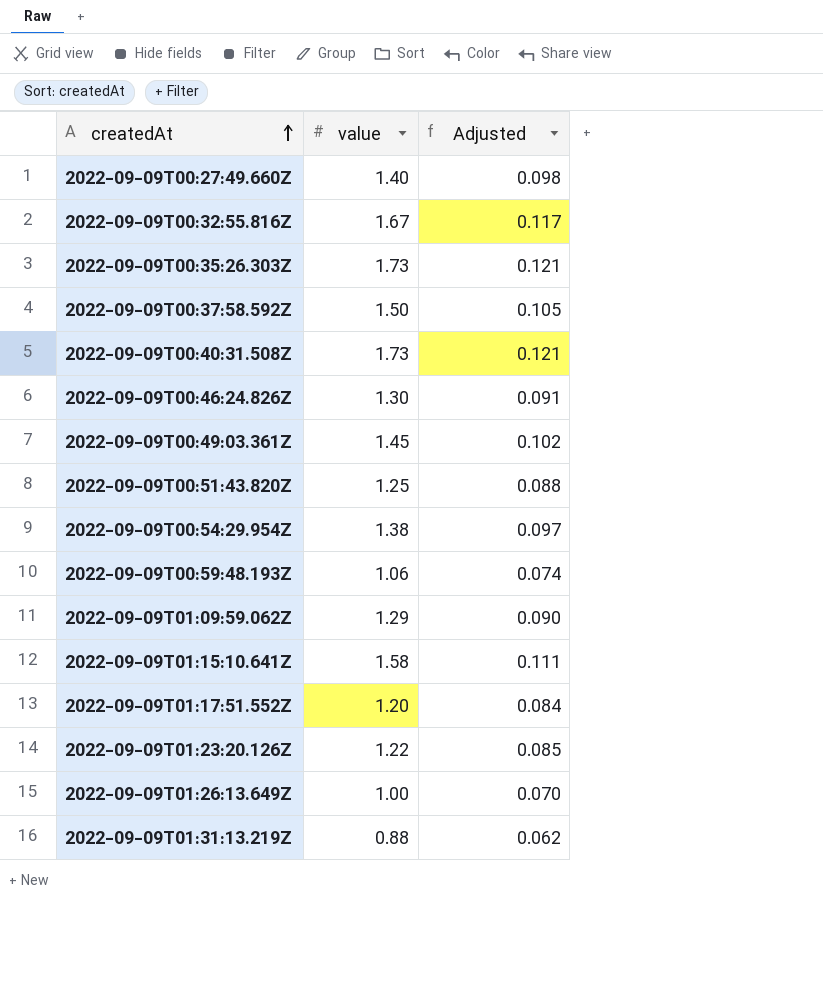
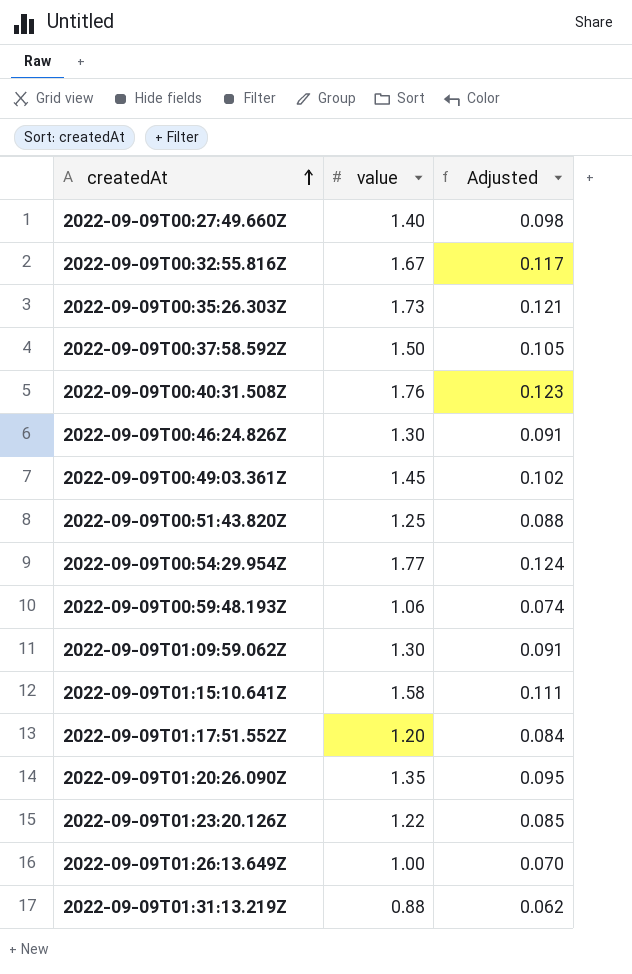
2022-09-09T00:40:31.508Z | value: 1.73 -> 1.76
2022-09-09T00:40:31.508Z | Adjusted: 0.121 -> 0.123
2022-09-09T00:54:29.954Z | value: 1.38 -> 1.77
2022-09-09T00:54:29.954Z | Adjusted: 0.097 -> 0.124
2022-09-09T01:09:59.062Z | value: 1.29 -> 1.30
2022-09-09T01:09:59.062Z | Adjusted: 0.090 -> 0.091
row 2022-09-09T01:20:26.090Z: none -> 1.35 | 0.095

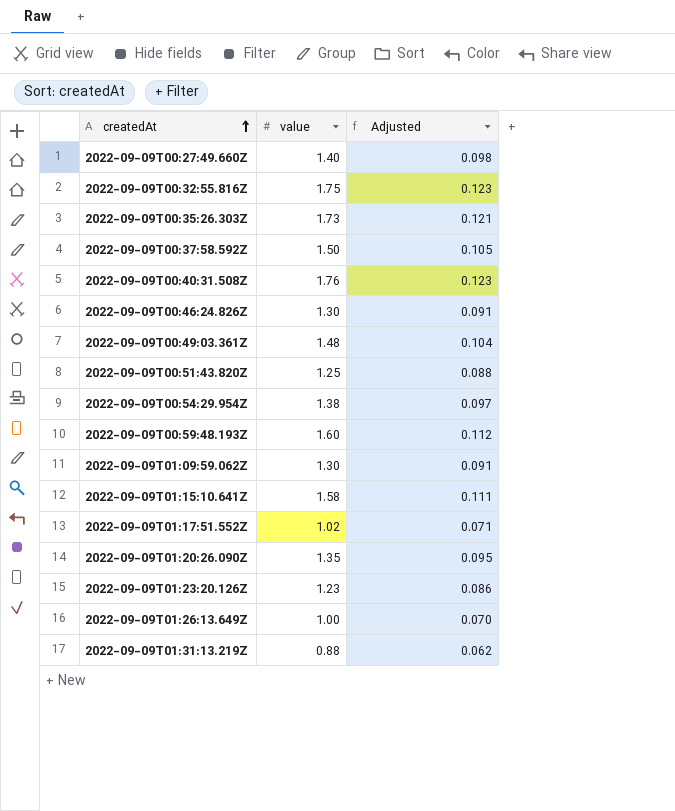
2022-09-09T00:32:55.816Z | value: 1.67 -> 1.75
2022-09-09T00:32:55.816Z | Adjusted: 0.117 -> 0.123
2022-09-09T00:49:03.361Z | value: 1.45 -> 1.48
2022-09-09T00:49:03.361Z | Adjusted: 0.102 -> 0.104
2022-09-09T00:54:29.954Z | value: 1.77 -> 1.38
2022-09-09T00:54:29.954Z | Adjusted: 0.124 -> 0.097
2022-09-09T00:59:48.193Z | value: 1.06 -> 1.60
2022-09-09T00:59:48.193Z | Adjusted: 0.074 -> 0.112
2022-09-09T01:17:51.552Z | value: 1.20 -> 1.02
2022-09-09T01:17:51.552Z | Adjusted: 0.084 -> 0.071
2022-09-09T01:23:20.126Z | value: 1.22 -> 1.23
2022-09-09T01:23:20.126Z | Adjusted: 0.085 -> 0.086

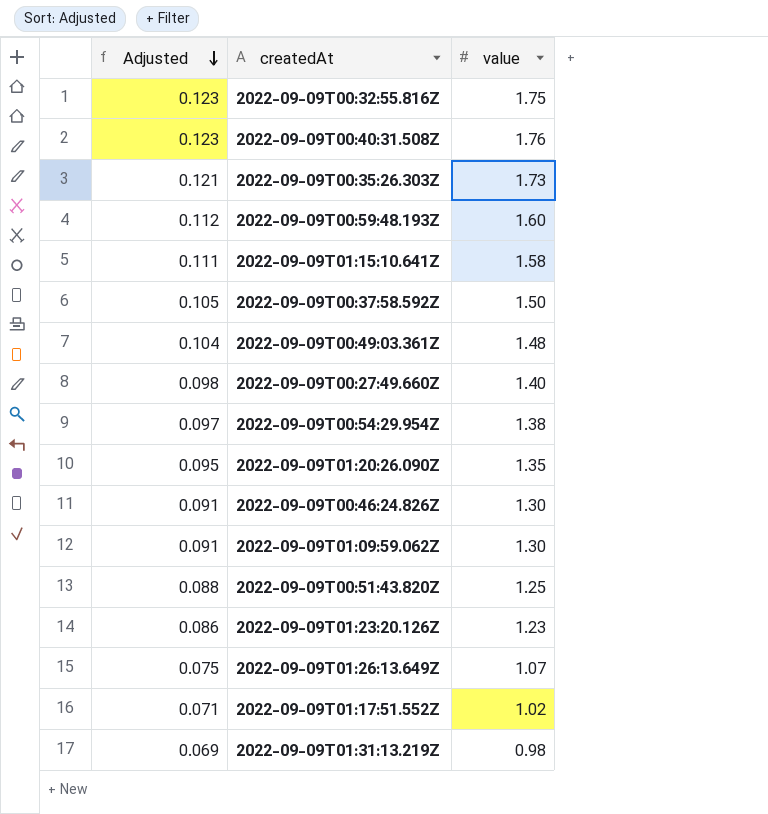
row order: createdAt ascending -> Adjusted descending
column Adjusted | position: 3 -> 1
2022-09-09T01:26:13.649Z | Adjusted: 0.070 -> 0.075
2022-09-09T01:26:13.649Z | value: 1.00 -> 1.07
2022-09-09T01:31:13.219Z | Adjusted: 0.062 -> 0.069
2022-09-09T01:31:13.219Z | value: 0.88 -> 0.98

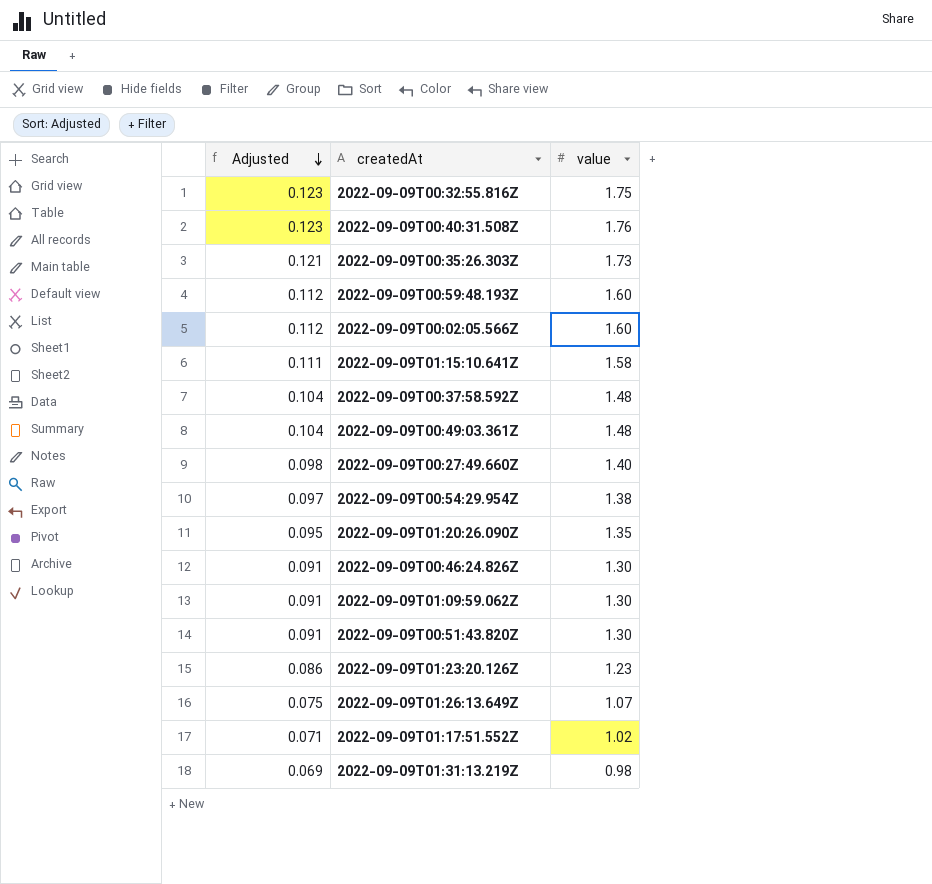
row 2022-09-09T00:02:05.566Z: none -> 0.112 | 1.60
2022-09-09T00:37:58.592Z | Adjusted: 0.105 -> 0.104
2022-09-09T00:37:58.592Z | value: 1.50 -> 1.48
2022-09-09T00:51:43.820Z | Adjusted: 0.088 -> 0.091
2022-09-09T00:51:43.820Z | value: 1.25 -> 1.30

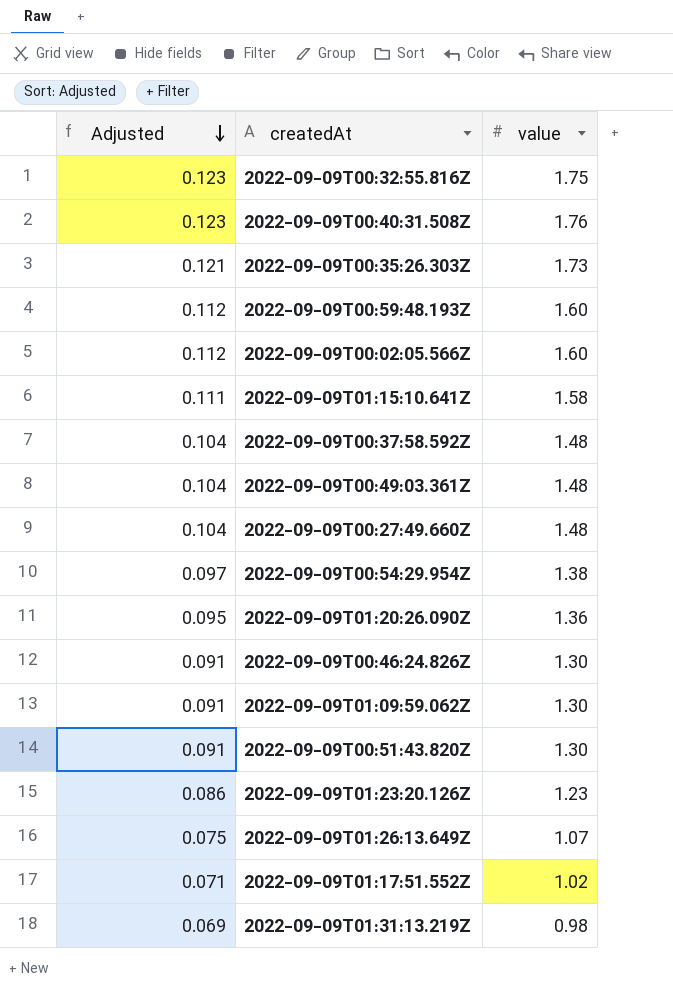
2022-09-09T00:27:49.660Z | Adjusted: 0.098 -> 0.104
2022-09-09T00:27:49.660Z | value: 1.40 -> 1.48
2022-09-09T01:20:26.090Z | value: 1.35 -> 1.36

